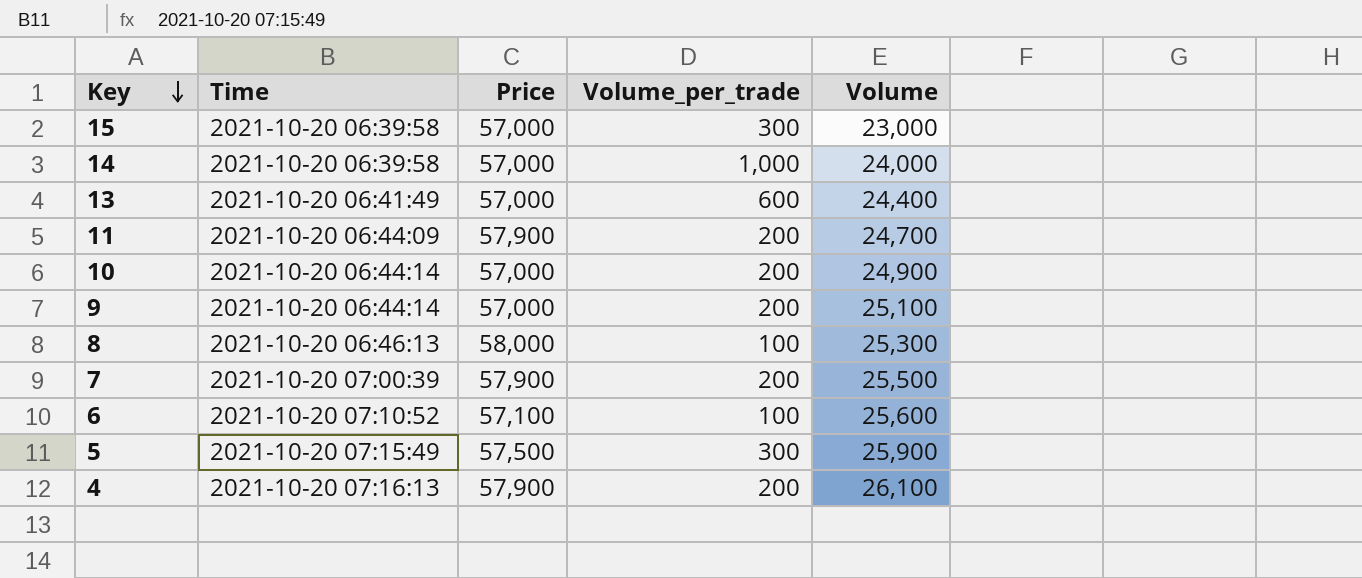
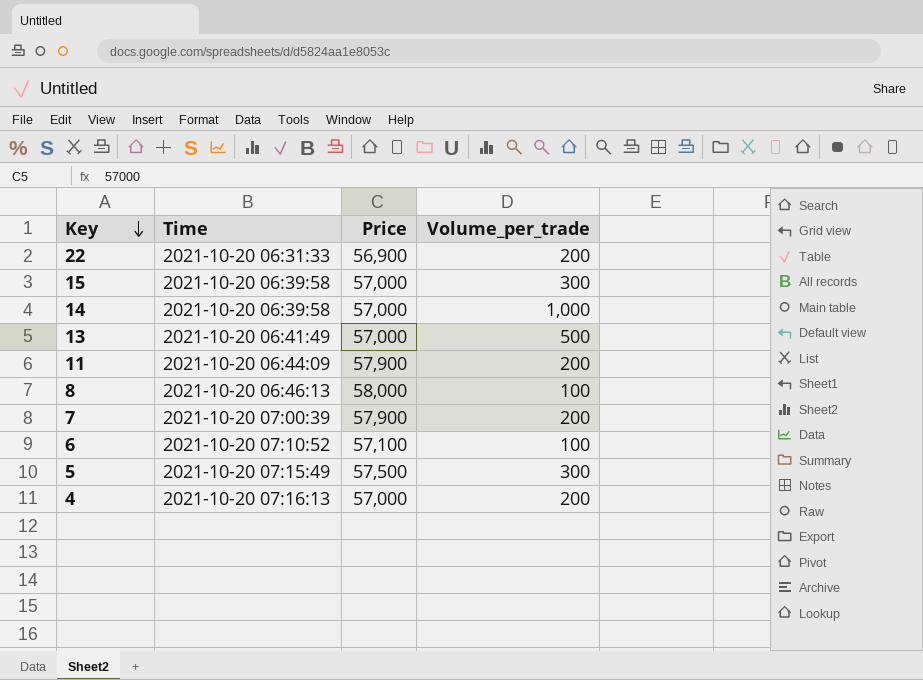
column Volume | position: 5 -> none
row 10: 2021-10-20 06:44:14 | 57,000 | 200 | 24,900 -> none
row 9: 2021-10-20 06:44:14 | 57,000 | 200 | 25,100 -> none
row 22: none -> 2021-10-20 06:31:33 | 56,900 | 200
13 | Volume_per_trade: 600 -> 500
4 | Price: 57,900 -> 57,000

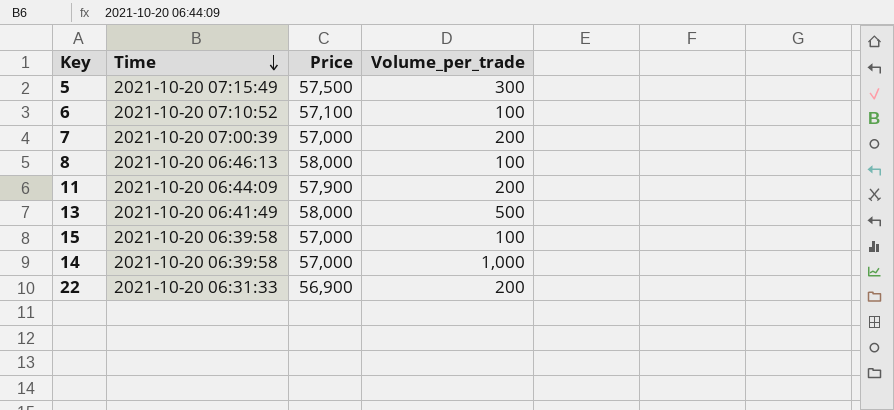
row order: Key descending -> Time descending
row 4: 2021-10-20 07:16:13 | 57,000 | 200 -> none
7 | Price: 57,900 -> 57,000
13 | Price: 57,000 -> 58,000
15 | Volume_per_trade: 300 -> 100

